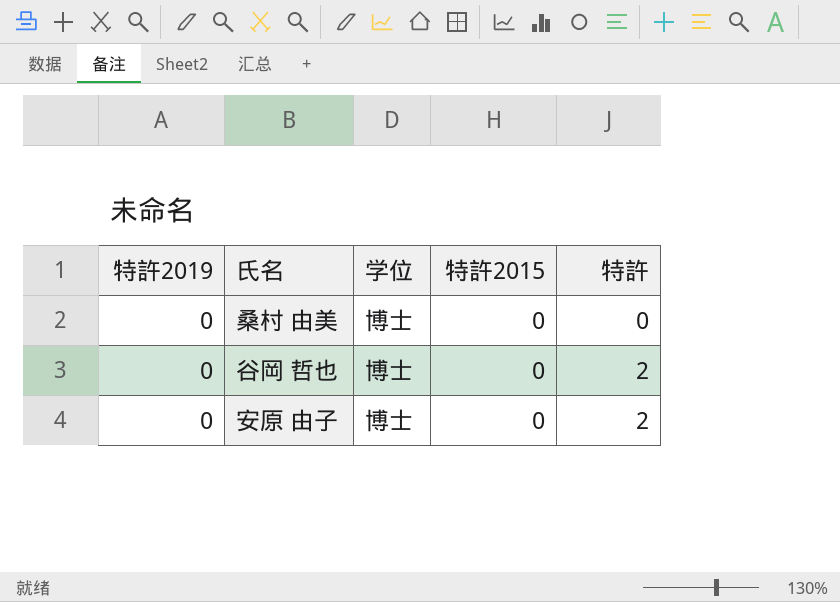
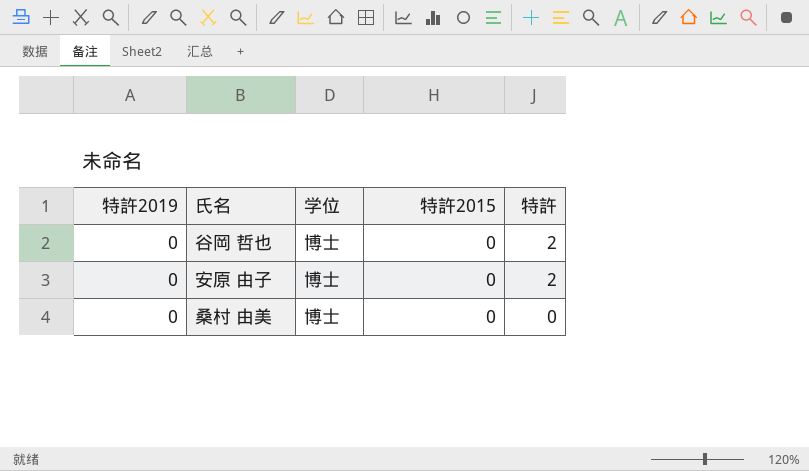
row order: 特許 ascending -> 特許 descending

